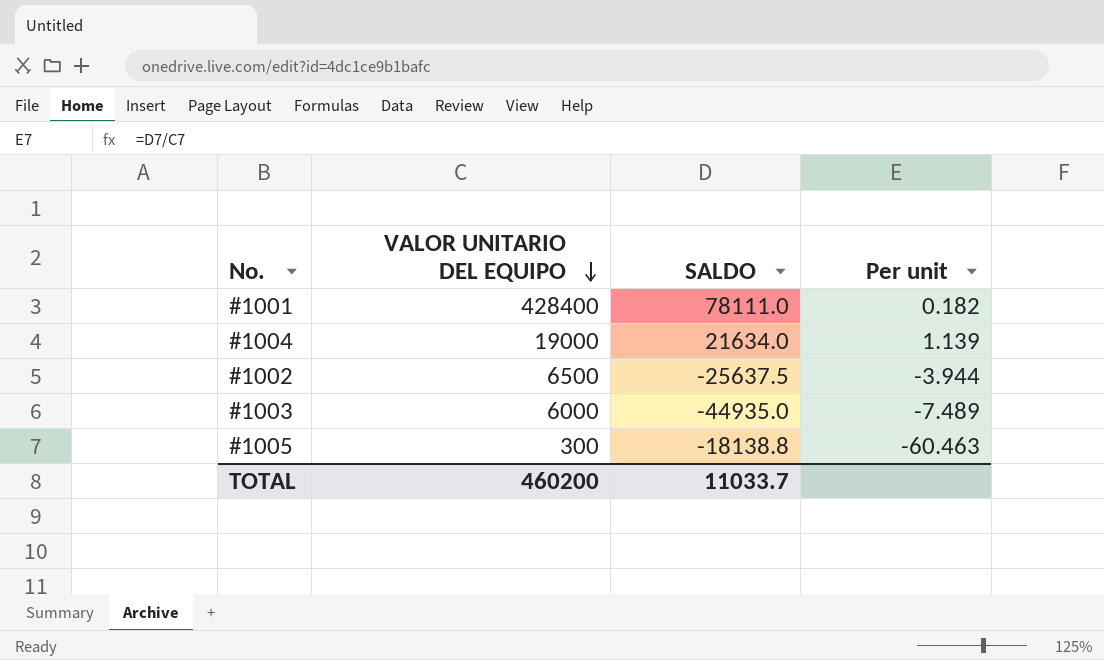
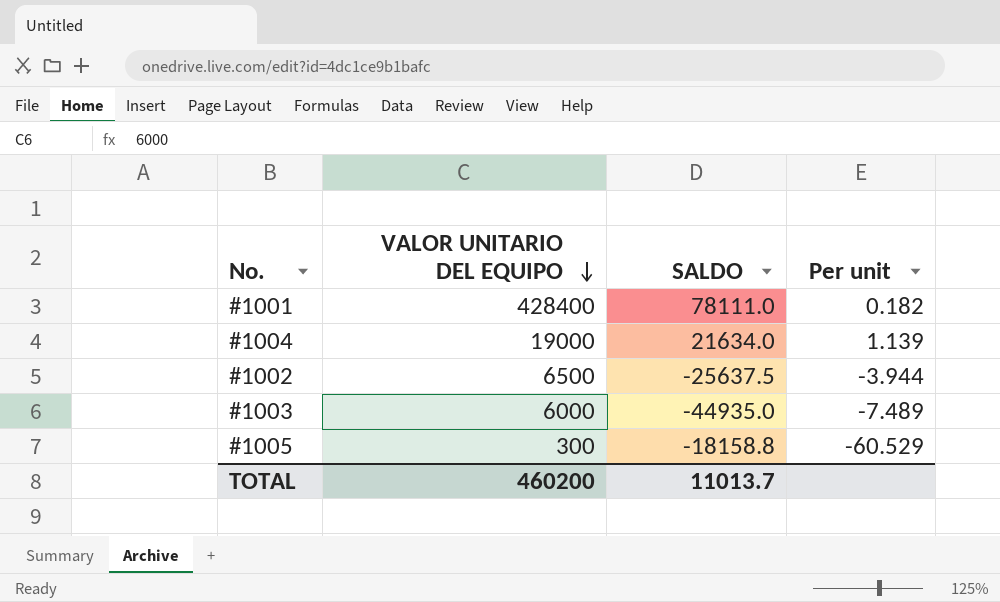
#1005 | SALDO: -18138.8 -> -18158.8
#1005 | Per unit: -60.463 -> -60.529
TOTAL | SALDO: 11033.7 -> 11013.7

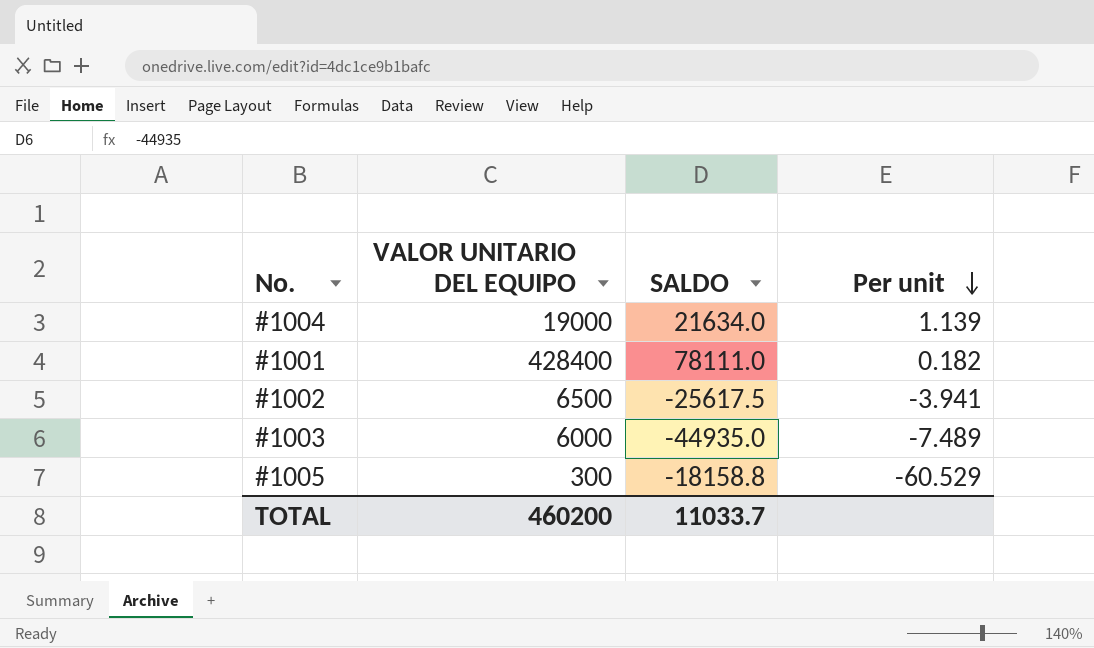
row order: VALOR UNITARIO DEL EQUIPO descending -> Per unit descending
#1002 | SALDO: -25637.5 -> -25617.5
#1002 | Per unit: -3.944 -> -3.941
TOTAL | SALDO: 11013.7 -> 11033.7

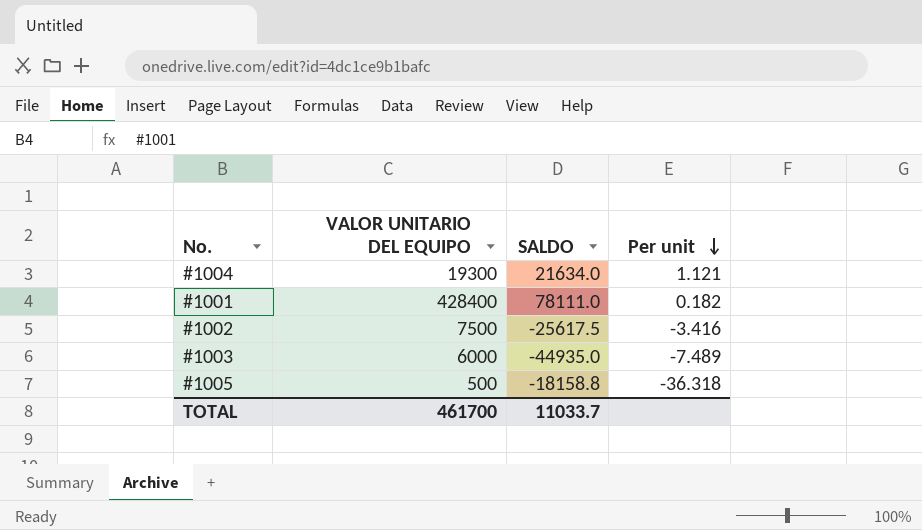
#1004 | VALOR UNITARIO DEL EQUIPO: 19000 -> 19300
#1004 | Per unit: 1.139 -> 1.121
#1002 | VALOR UNITARIO DEL EQUIPO: 6500 -> 7500
#1002 | Per unit: -3.941 -> -3.416
#1005 | VALOR UNITARIO DEL EQUIPO: 300 -> 500
#1005 | Per unit: -60.529 -> -36.318
TOTAL | VALOR UNITARIO DEL EQUIPO: 460200 -> 461700

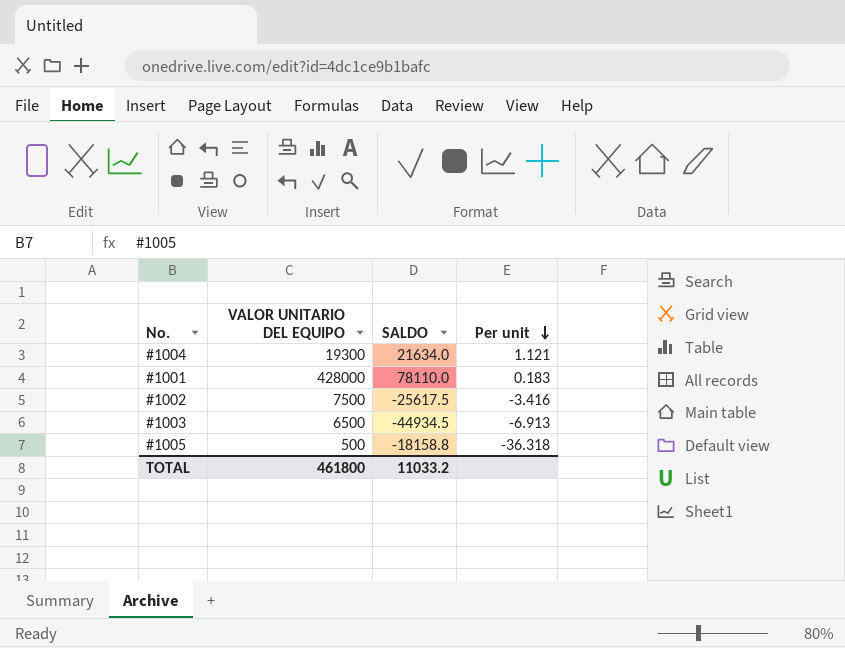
#1001 | VALOR UNITARIO DEL EQUIPO: 428400 -> 428000
#1001 | SALDO: 78111.0 -> 78110.0
#1001 | Per unit: 0.182 -> 0.183
#1003 | VALOR UNITARIO DEL EQUIPO: 6000 -> 6500
#1003 | SALDO: -44935.0 -> -44934.5
#1003 | Per unit: -7.489 -> -6.913
TOTAL | VALOR UNITARIO DEL EQUIPO: 461700 -> 461800
TOTAL | SALDO: 11033.7 -> 11033.2

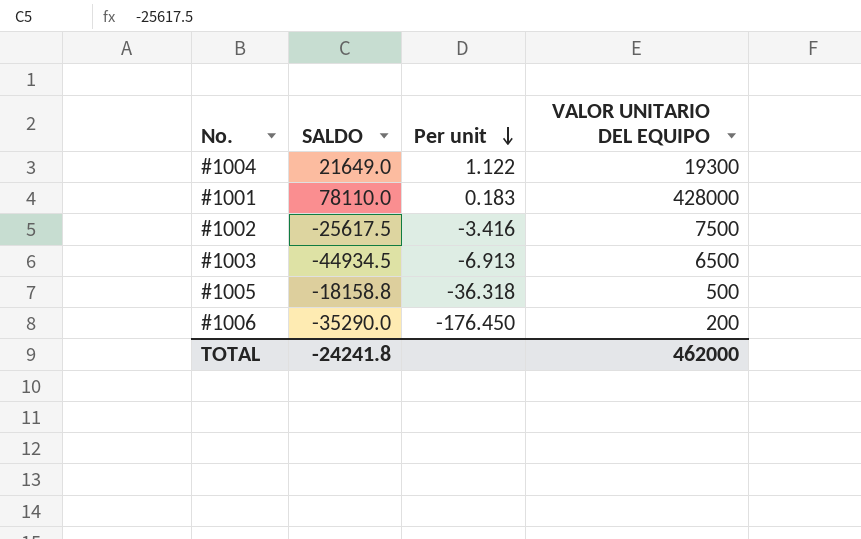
column VALOR UNITARIO DEL EQUIPO | position: 2 -> 4
#1004 | SALDO: 21634.0 -> 21649.0
#1004 | Per unit: 1.121 -> 1.122
row #1006: none -> -35290.0 | -176.450 | 200
TOTAL | SALDO: 11033.2 -> -24241.8
TOTAL | VALOR UNITARIO DEL EQUIPO: 461800 -> 462000

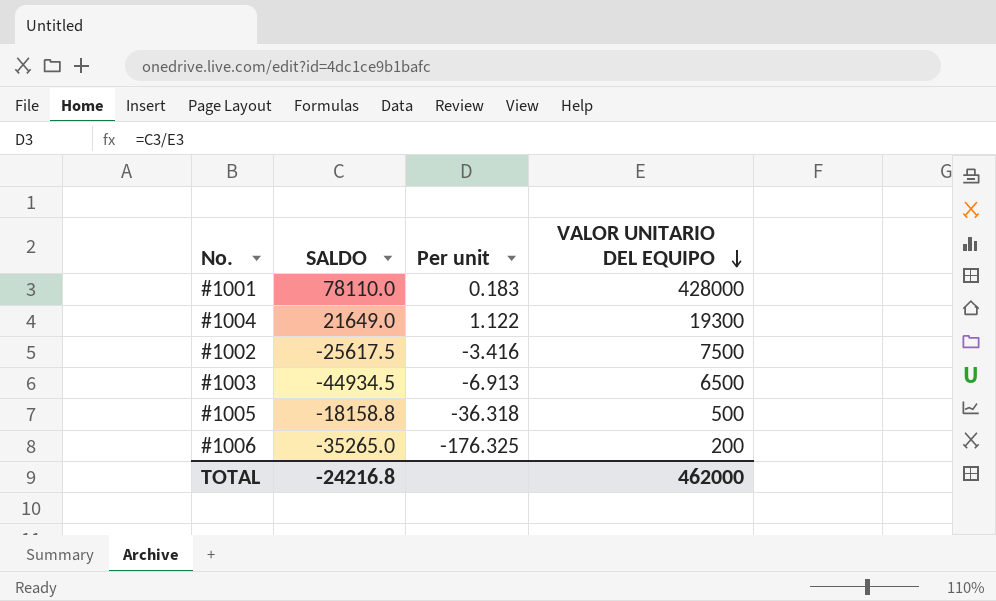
row order: Per unit descending -> VALOR UNITARIO DEL EQUIPO descending
#1006 | SALDO: -35290.0 -> -35265.0
#1006 | Per unit: -176.450 -> -176.325
TOTAL | SALDO: -24241.8 -> -24216.8

